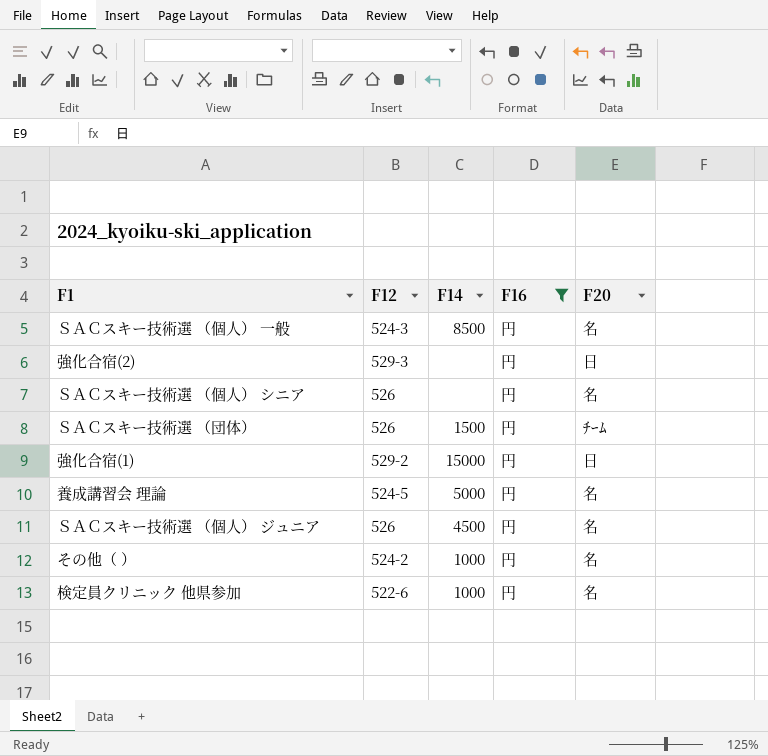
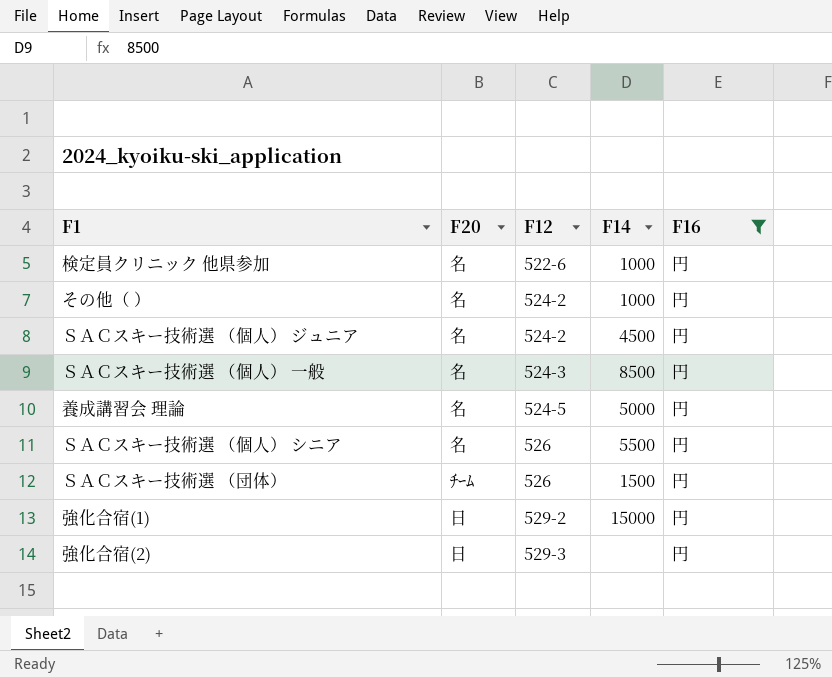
row order: none -> F12 ascending
column F20 | position: 5 -> 2
ＳＡＣスキー技術選 （個人） ジュニア | F12: 526 -> 524-2
ＳＡＣスキー技術選 （個人） シニア | F14: none -> 5500

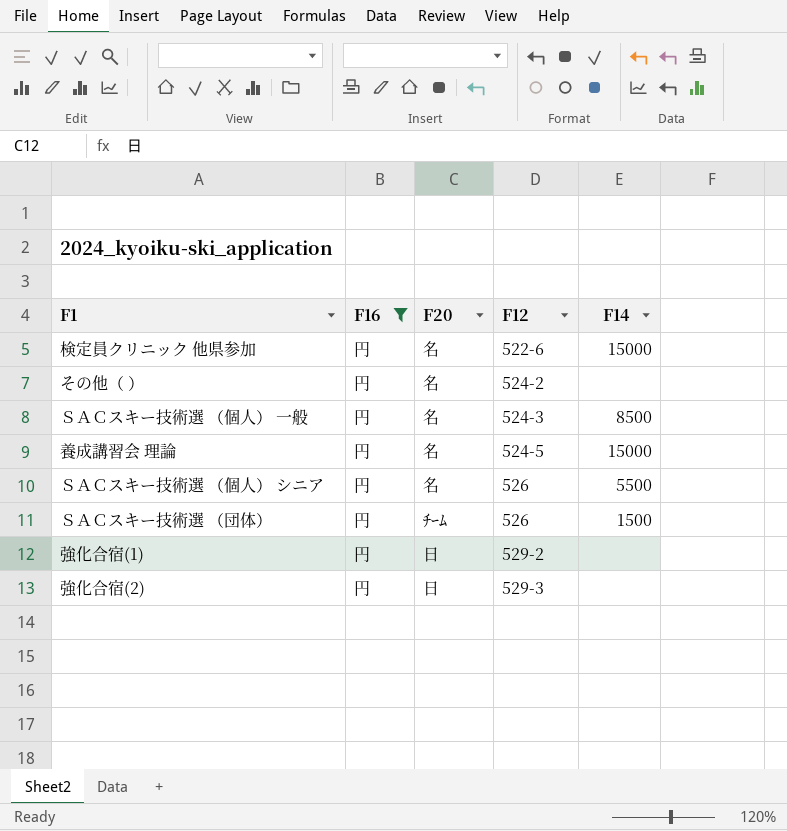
column F16 | position: 5 -> 2
row ＳＡＣスキー技術選 （個人） ジュニア: 名 | 524-2 | 4500 | 円 -> none
検定員クリニック 他県参加 | F14: 1000 -> 15000
その他（ ） | F14: 1000 -> none
養成講習会 理論 | F14: 5000 -> 15000
強化合宿(1) | F14: 15000 -> none

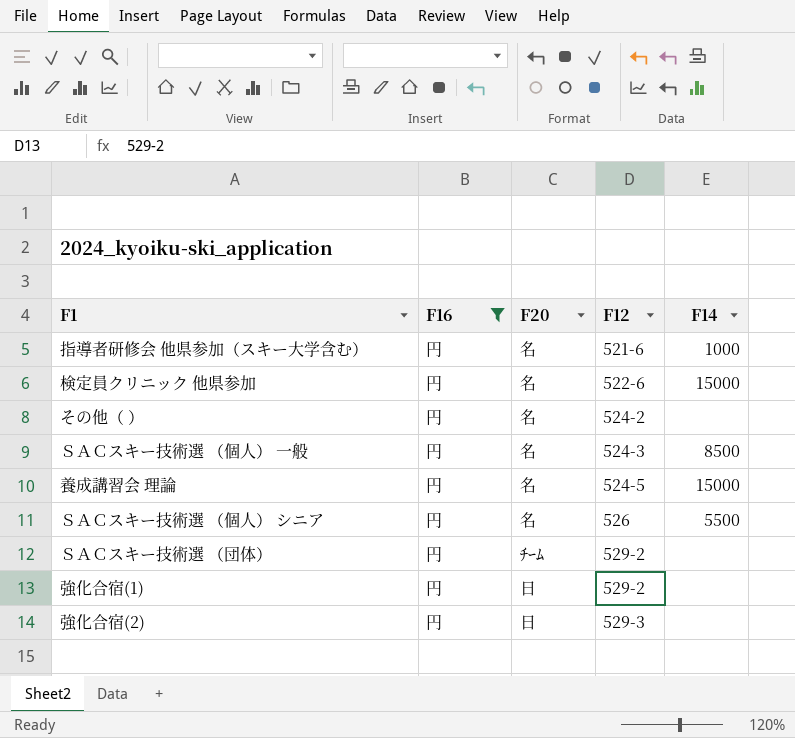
row 指導者研修会 他県参加（スキー大学含む）: none -> 円 | 名 | 521-6 | 1000
ＳＡＣスキー技術選 （団体） | F12: 526 -> 529-2
ＳＡＣスキー技術選 （団体） | F14: 1500 -> none

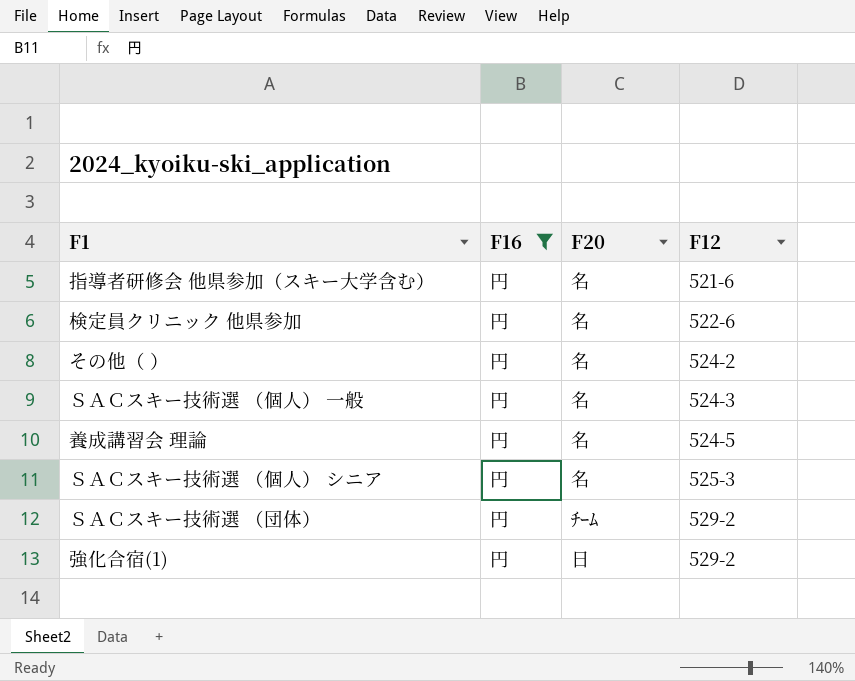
column F14 | position: 5 -> none
row 強化合宿(2): 円 | 日 | 529-3 | none -> none
ＳＡＣスキー技術選 （個人） シニア | F12: 526 -> 525-3

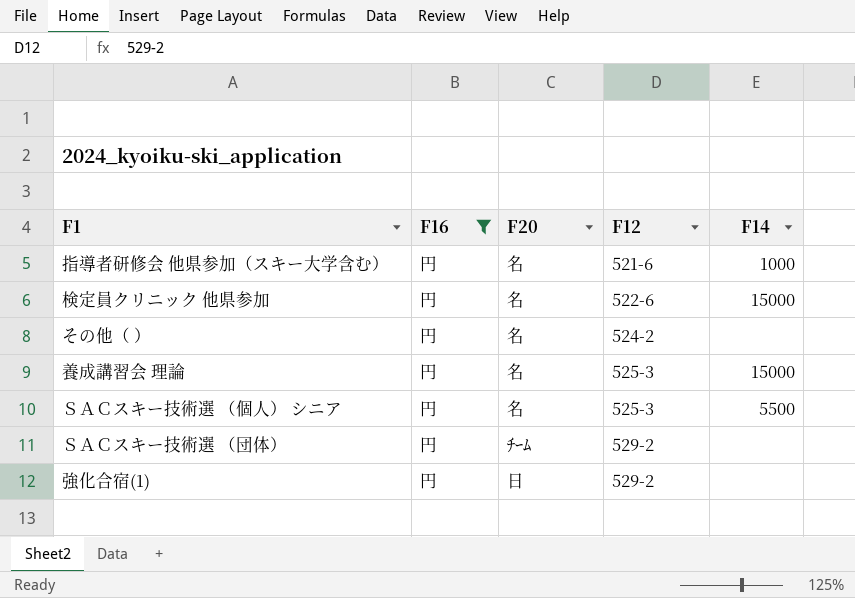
column F14 | position: none -> 5
row ＳＡＣスキー技術選 （個人） 一般: 円 | 名 | 524-3 -> none
養成講習会 理論 | F12: 524-5 -> 525-3

